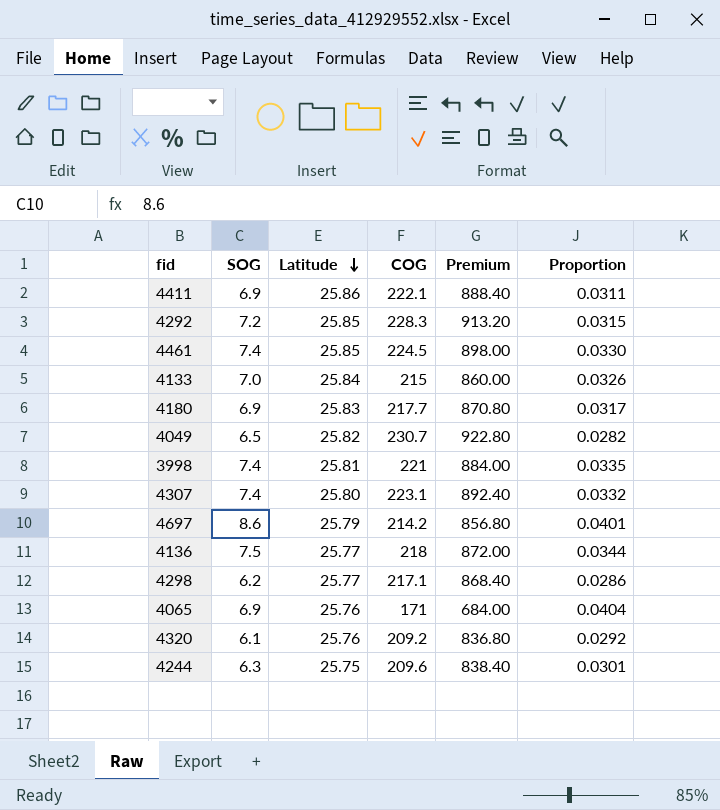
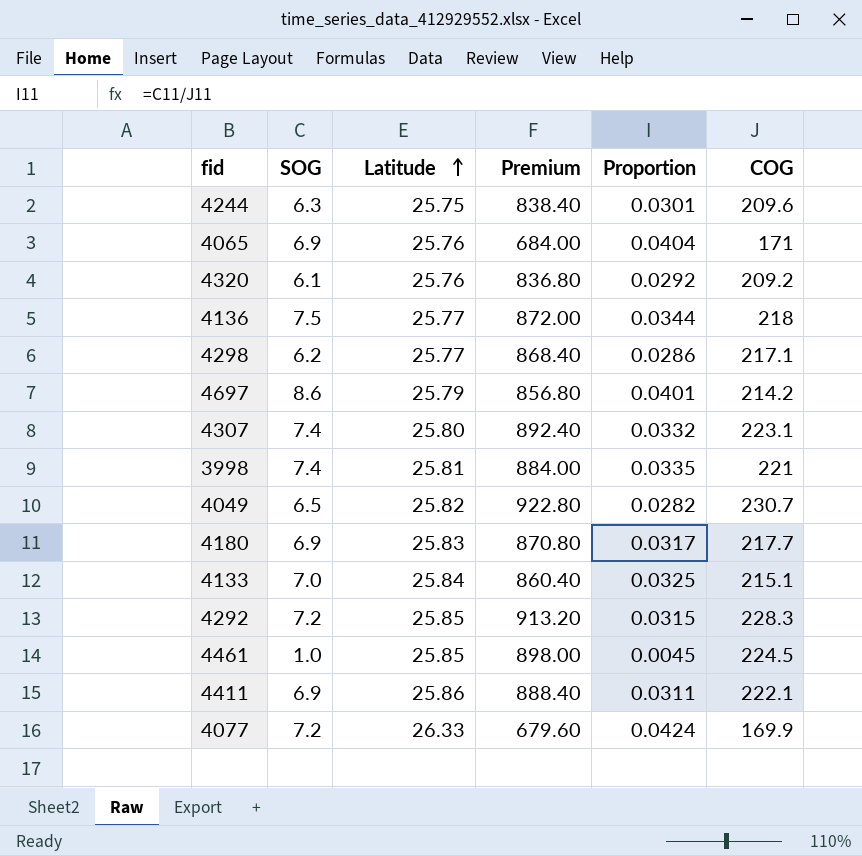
row order: Latitude descending -> Latitude ascending
column COG | position: 4 -> 6
4133 | Premium: 860.00 -> 860.40
4133 | Proportion: 0.0326 -> 0.0325
4133 | COG: 215 -> 215.1
4461 | SOG: 7.4 -> 1.0
4461 | Proportion: 0.0330 -> 0.0045
row 4077: none -> 7.2 | 26.33 | 679.60 | 0.0424 | 169.9

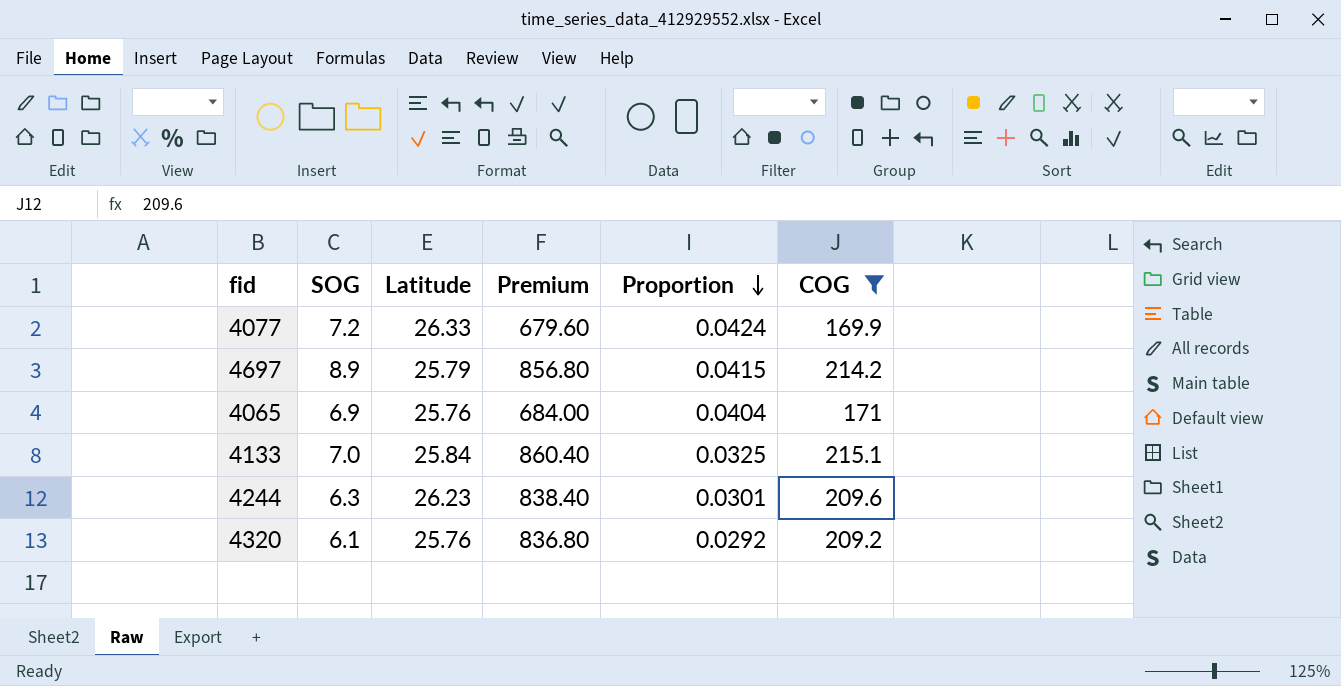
filter: none -> COG <= 215.1
row order: Latitude ascending -> Proportion descending
4697 | SOG: 8.6 -> 8.9
4697 | Proportion: 0.0401 -> 0.0415
4244 | Latitude: 25.75 -> 26.23

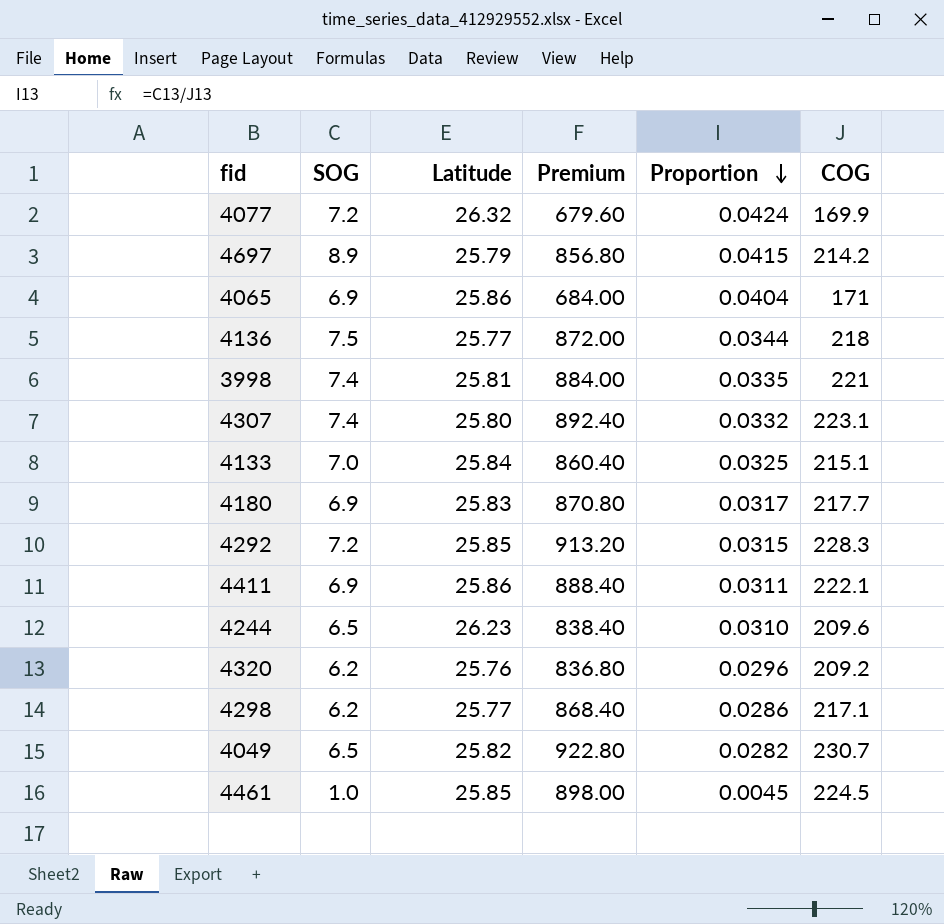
filter: COG <= 215.1 -> none
4077 | Latitude: 26.33 -> 26.32
4065 | Latitude: 25.76 -> 25.86
4244 | SOG: 6.3 -> 6.5
4244 | Proportion: 0.0301 -> 0.0310
4320 | SOG: 6.1 -> 6.2
4320 | Proportion: 0.0292 -> 0.0296

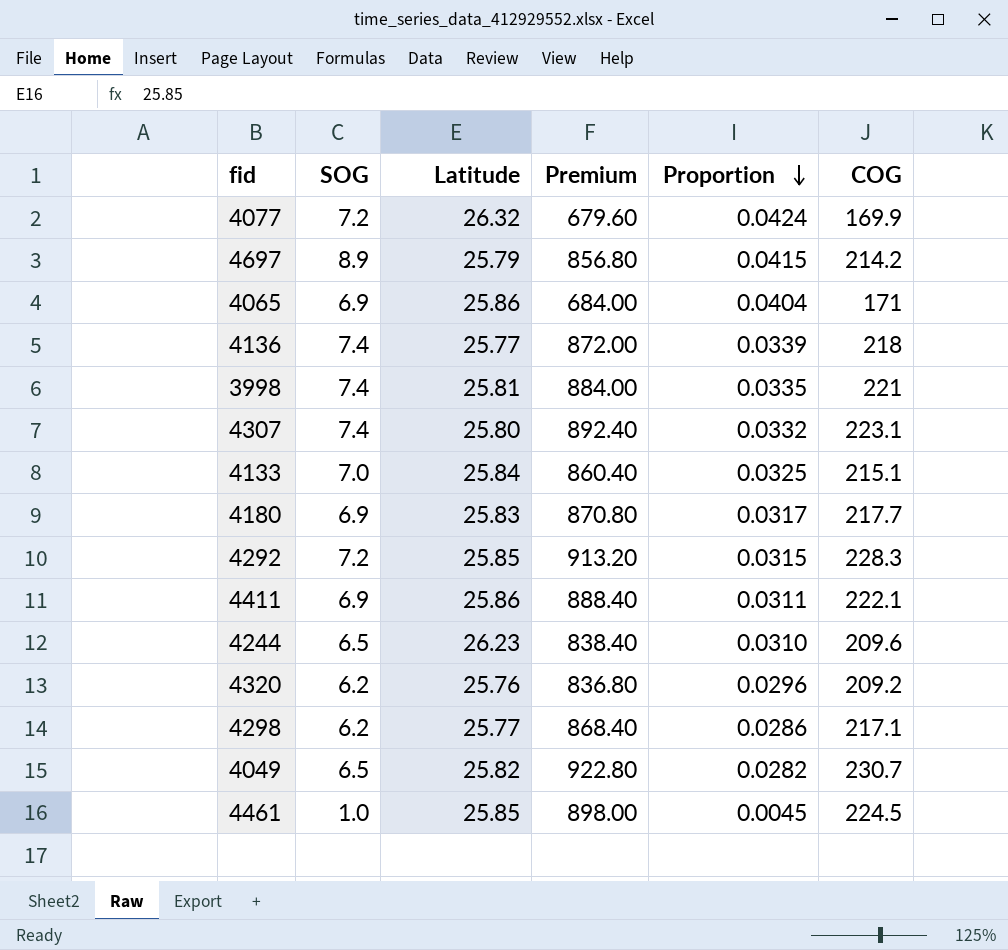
4136 | SOG: 7.5 -> 7.4
4136 | Proportion: 0.0344 -> 0.0339

